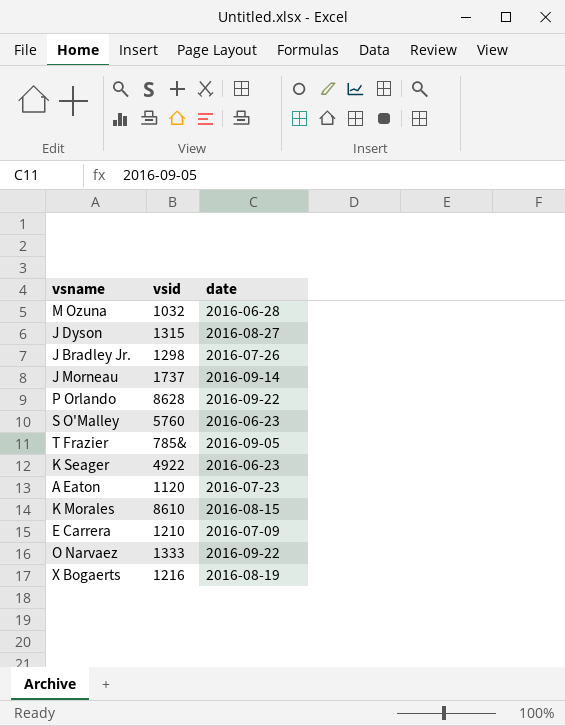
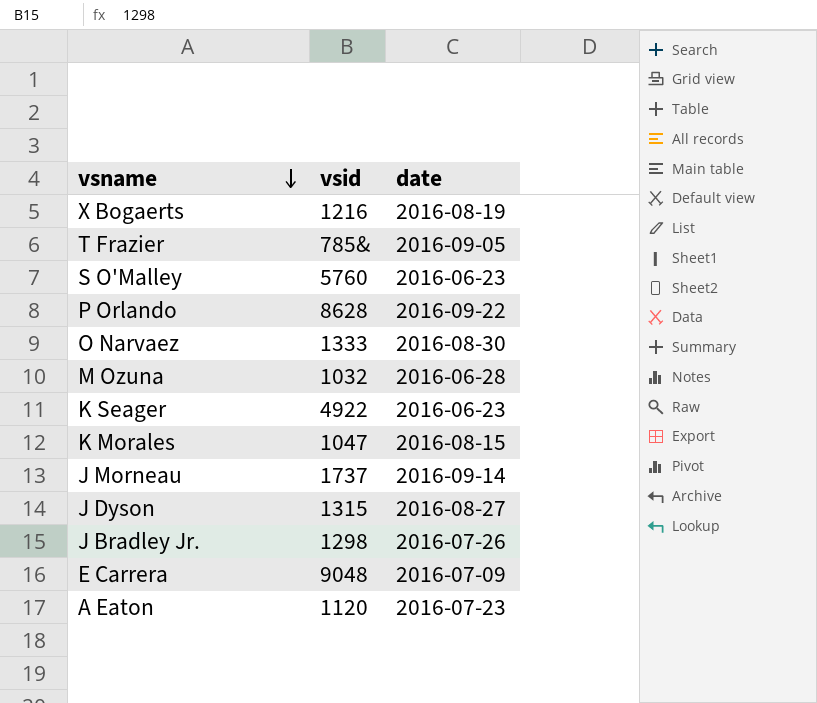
row order: none -> vsname descending
O Narvaez | date: 2016-09-22 -> 2016-08-30
K Morales | vsid: 8610 -> 1047
E Carrera | vsid: 1210 -> 9048

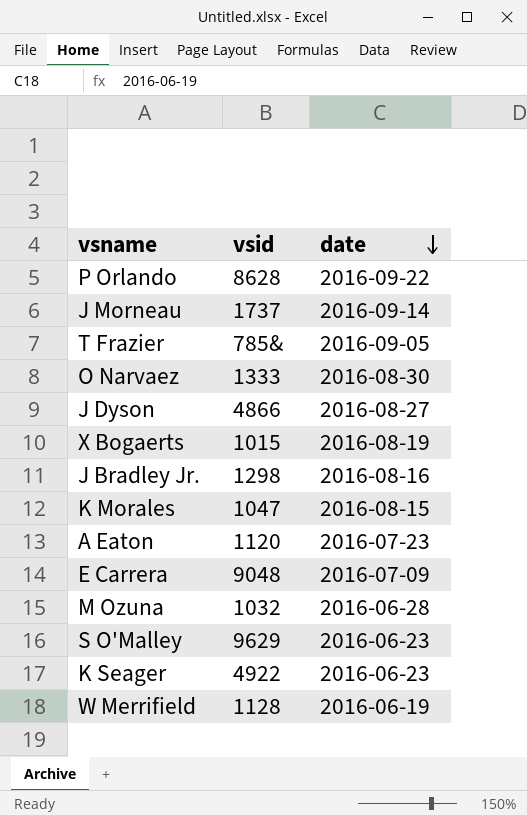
row order: vsname descending -> date descending
J Dyson | vsid: 1315 -> 4866
X Bogaerts | vsid: 1216 -> 1015
J Bradley Jr. | date: 2016-07-26 -> 2016-08-16
S O'Malley | vsid: 5760 -> 9629
row W Merrifield: none -> 1128 | 2016-06-19

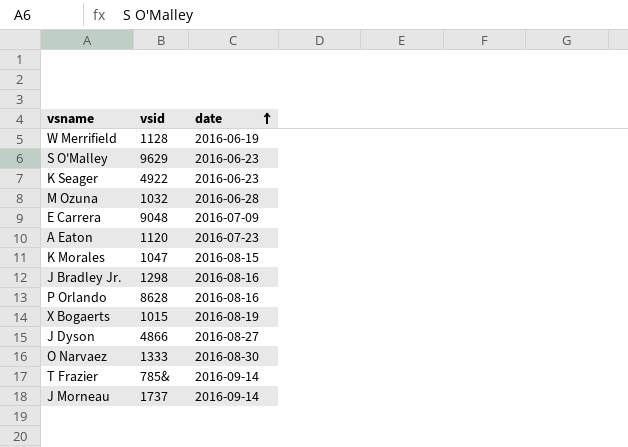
row order: date descending -> date ascending
P Orlando | date: 2016-09-22 -> 2016-08-16
T Frazier | date: 2016-09-05 -> 2016-09-14

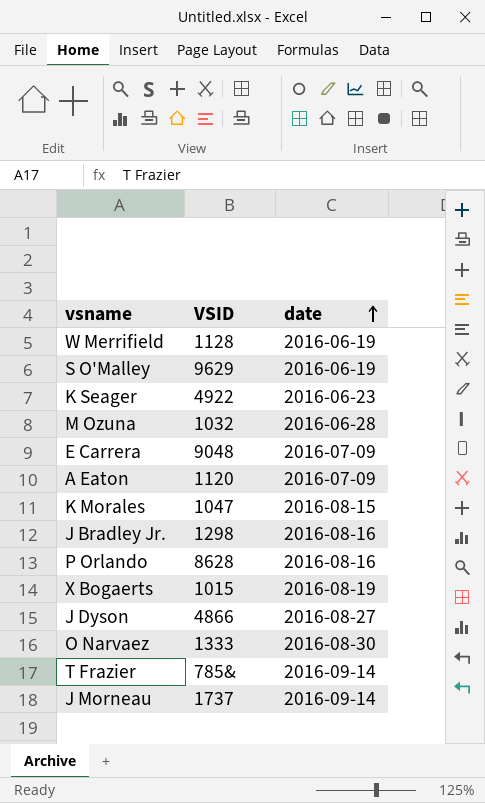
column name: vsid -> VSID
S O'Malley | date: 2016-06-23 -> 2016-06-19
A Eaton | date: 2016-07-23 -> 2016-07-09

